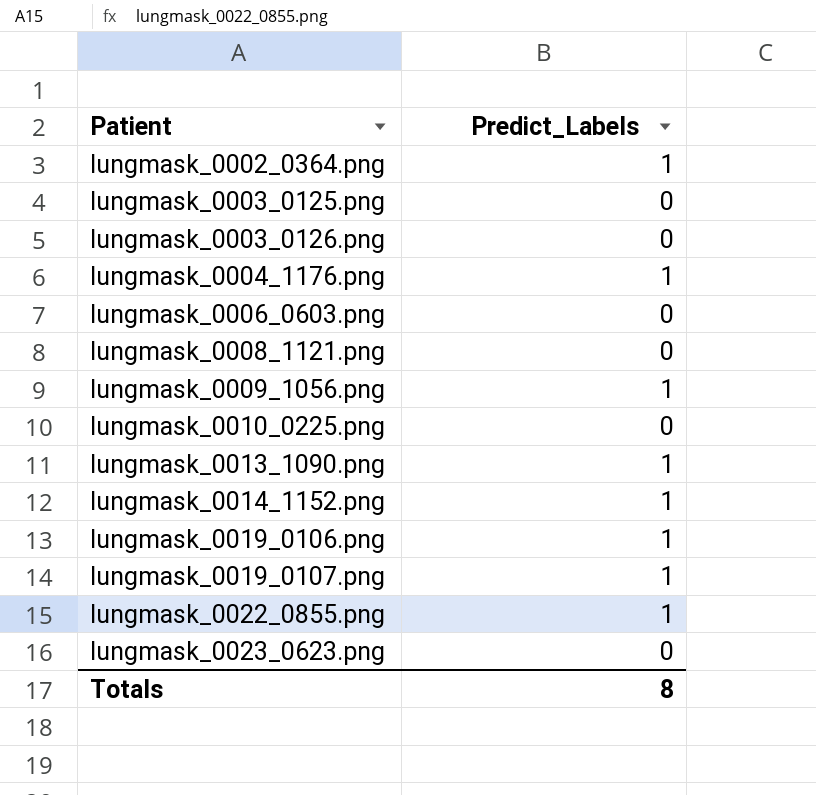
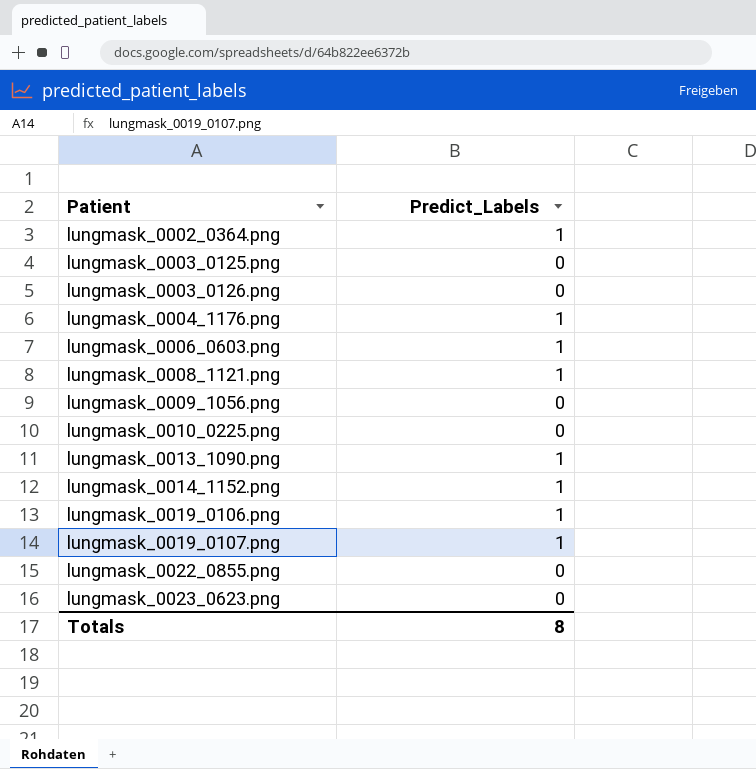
lungmask_0006_0603.png | Predict_Labels: 0 -> 1
lungmask_0008_1121.png | Predict_Labels: 0 -> 1
lungmask_0009_1056.png | Predict_Labels: 1 -> 0
lungmask_0022_0855.png | Predict_Labels: 1 -> 0

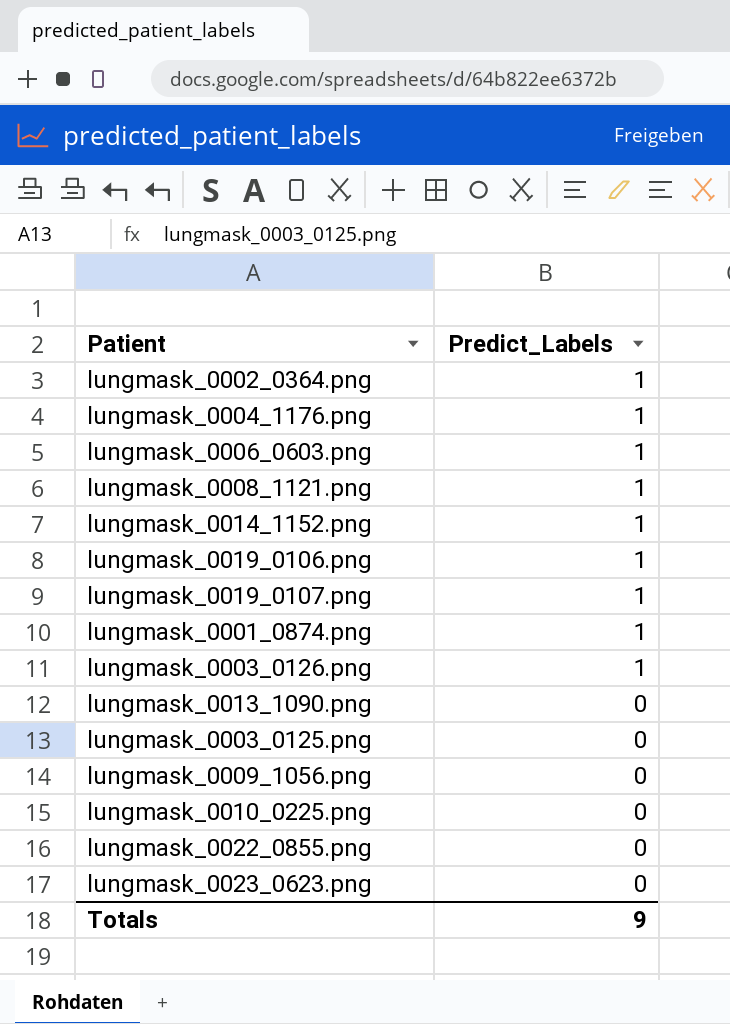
row order: Patient ascending -> Predict_Labels descending
row lungmask_0001_0874.png: none -> 1
lungmask_0003_0126.png | Predict_Labels: 0 -> 1
lungmask_0013_1090.png | Predict_Labels: 1 -> 0
Totals | Predict_Labels: 8 -> 9

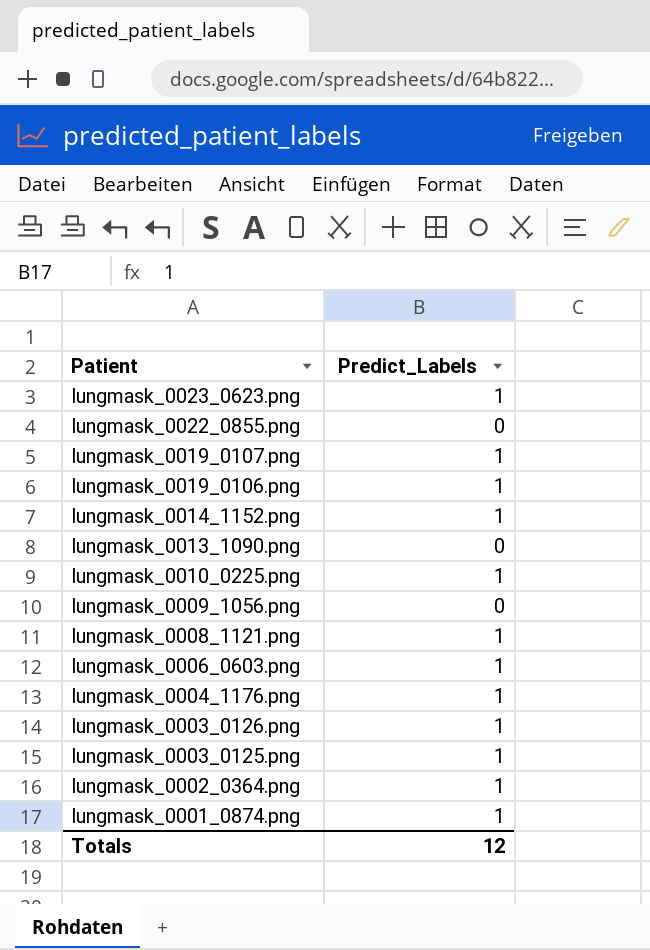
row order: Predict_Labels descending -> Patient descending
lungmask_0023_0623.png | Predict_Labels: 0 -> 1
lungmask_0010_0225.png | Predict_Labels: 0 -> 1
lungmask_0003_0125.png | Predict_Labels: 0 -> 1
Totals | Predict_Labels: 9 -> 12

